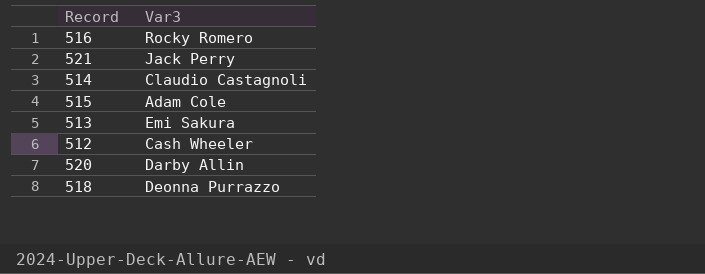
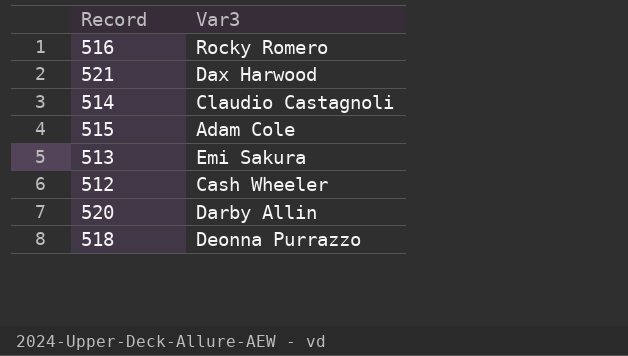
521 | Var3: Jack Perry -> Dax Harwood

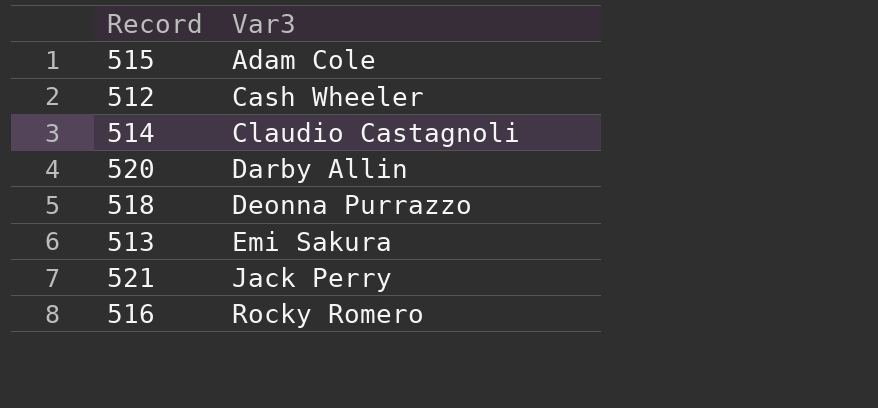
row order: none -> Var3 ascending
521 | Var3: Dax Harwood -> Jack Perry

